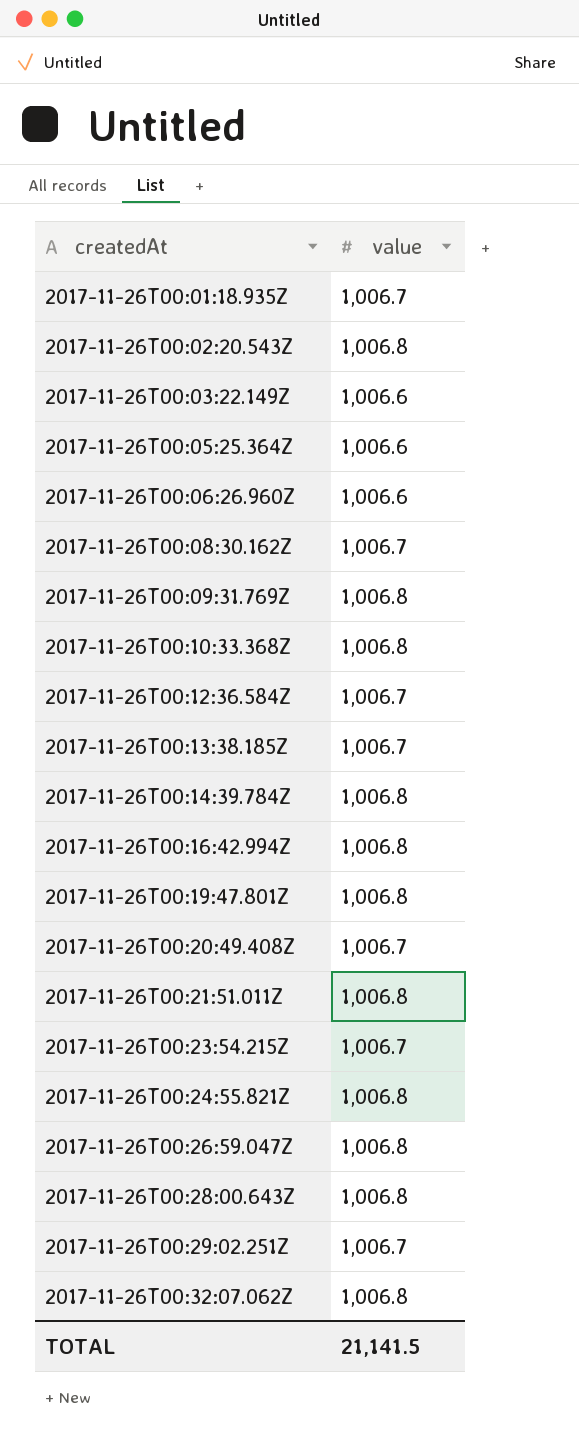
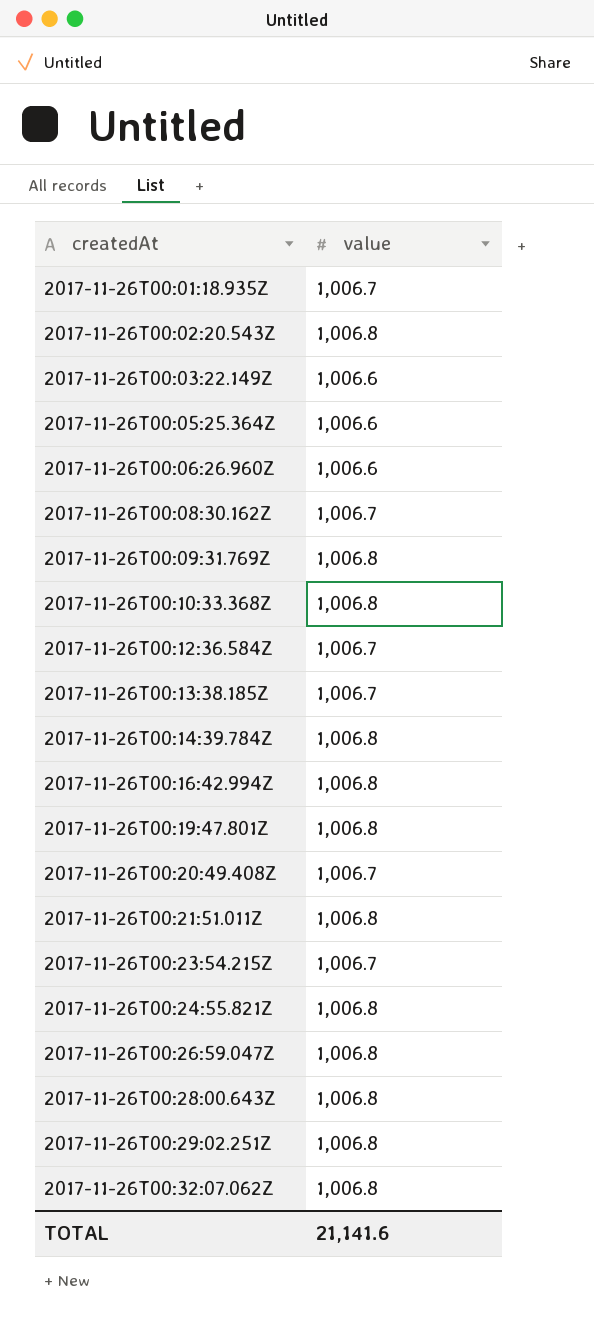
2017-11-26T00:29:02.251Z | value: 1,006.7 -> 1,006.8
TOTAL | value: 21,141.5 -> 21,141.6

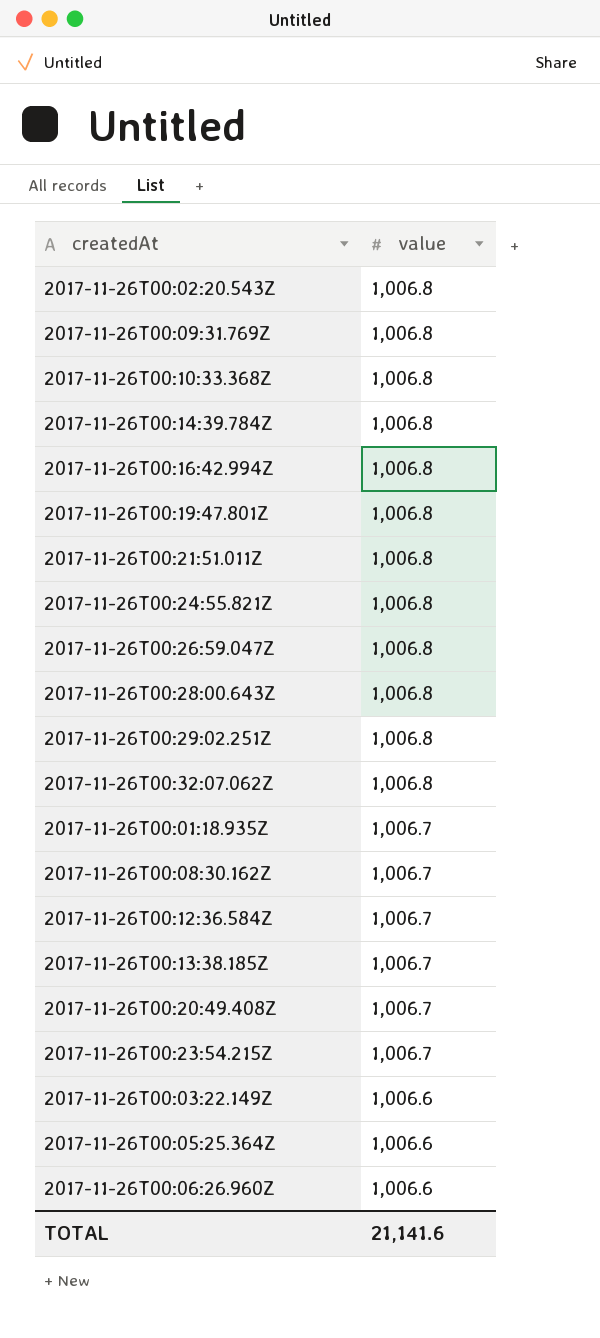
row order: createdAt ascending -> value descending

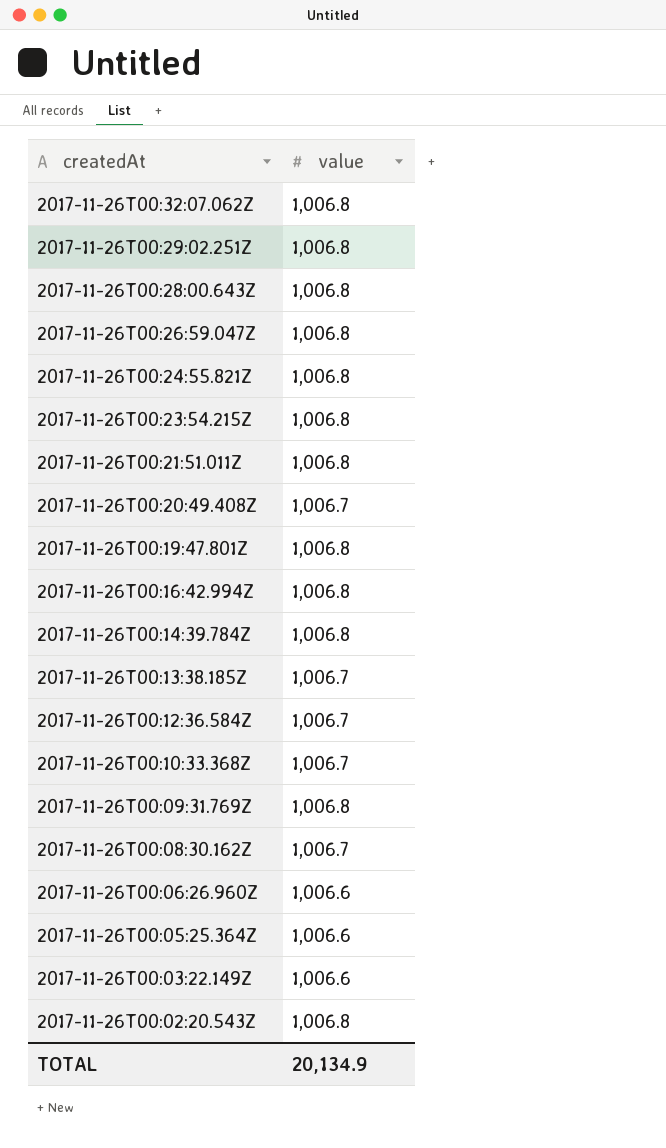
row order: value descending -> createdAt descending
row 2017-11-26T00:01:18.935Z: 1,006.7 -> none
2017-11-26T00:23:54.215Z | value: 1,006.7 -> 1,006.8
2017-11-26T00:10:33.368Z | value: 1,006.8 -> 1,006.7
TOTAL | value: 21,141.6 -> 20,134.9

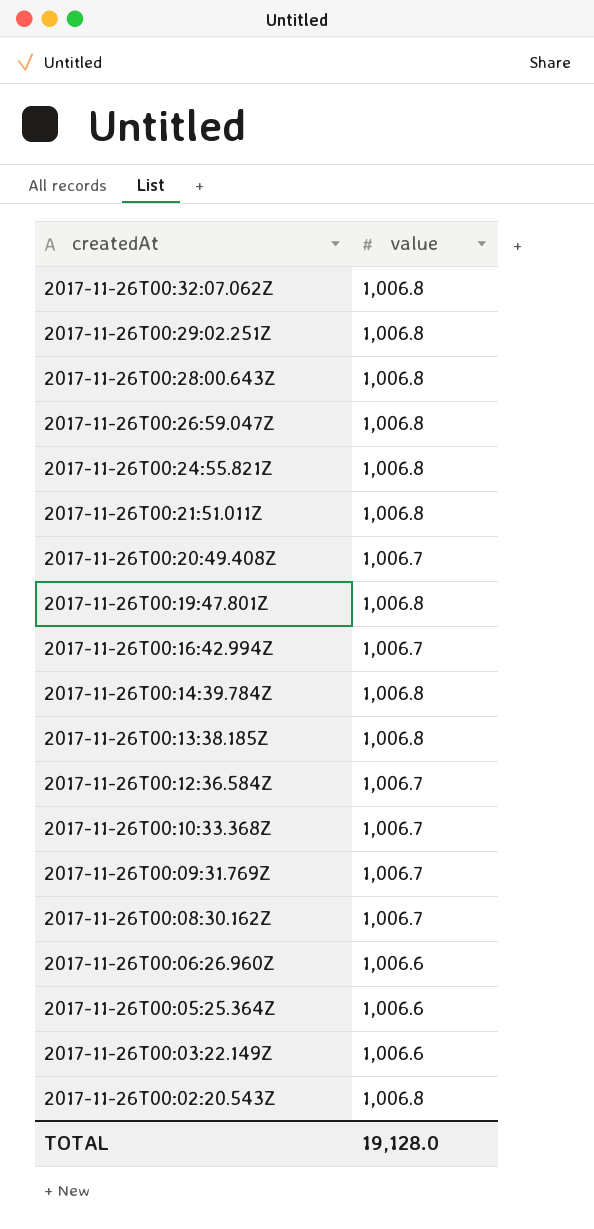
row 2017-11-26T00:23:54.215Z: 1,006.8 -> none
2017-11-26T00:16:42.994Z | value: 1,006.8 -> 1,006.7
2017-11-26T00:13:38.185Z | value: 1,006.7 -> 1,006.8
2017-11-26T00:09:31.769Z | value: 1,006.8 -> 1,006.7
TOTAL | value: 20,134.9 -> 19,128.0

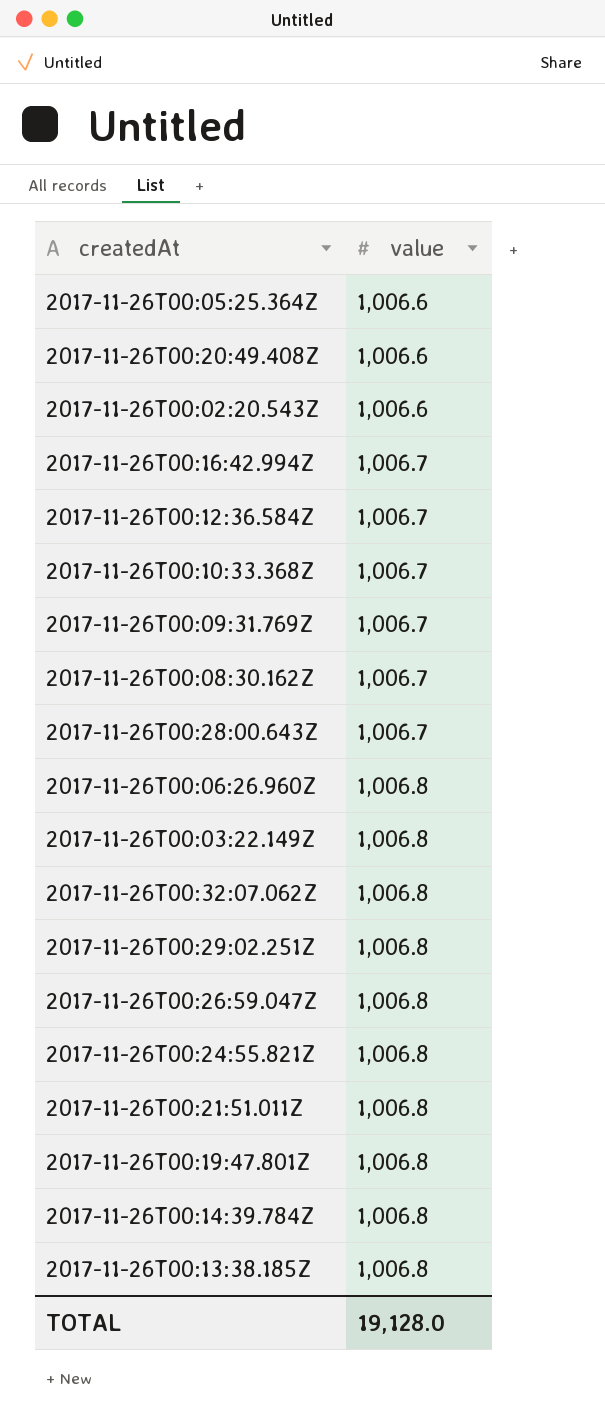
row order: createdAt descending -> value ascending
2017-11-26T00:20:49.408Z | value: 1,006.7 -> 1,006.6
2017-11-26T00:02:20.543Z | value: 1,006.8 -> 1,006.6
2017-11-26T00:28:00.643Z | value: 1,006.8 -> 1,006.7
2017-11-26T00:06:26.960Z | value: 1,006.6 -> 1,006.8
2017-11-26T00:03:22.149Z | value: 1,006.6 -> 1,006.8

